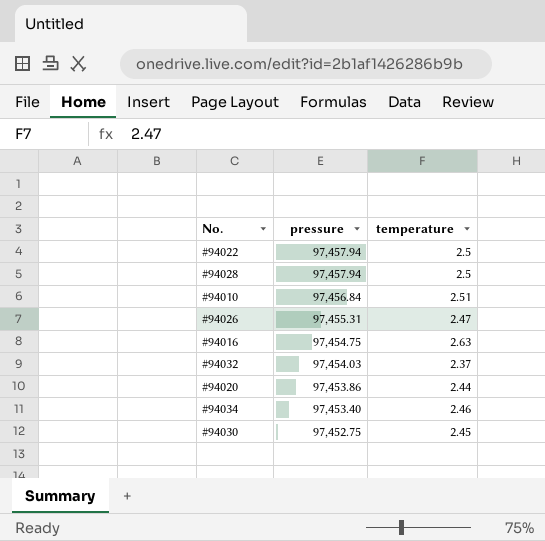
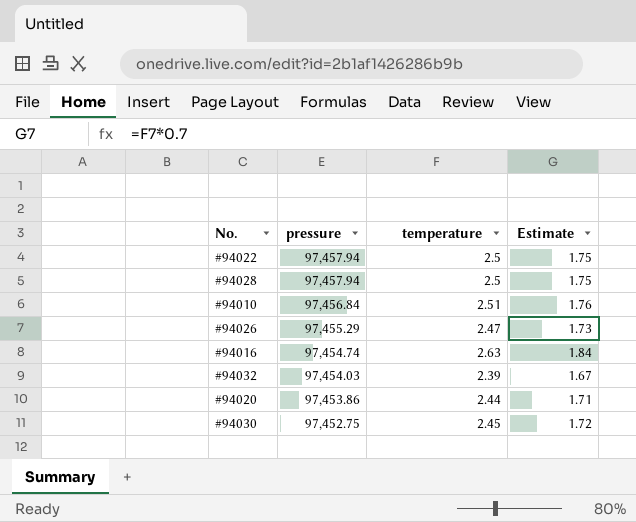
column Estimate | formula: none -> [temperature] * 0.7
row #94034: 97,453.40 | 2.46 -> none
#94026 | pressure: 97,455.31 -> 97,455.29
#94016 | pressure: 97,454.75 -> 97,454.74
#94032 | temperature: 2.37 -> 2.39

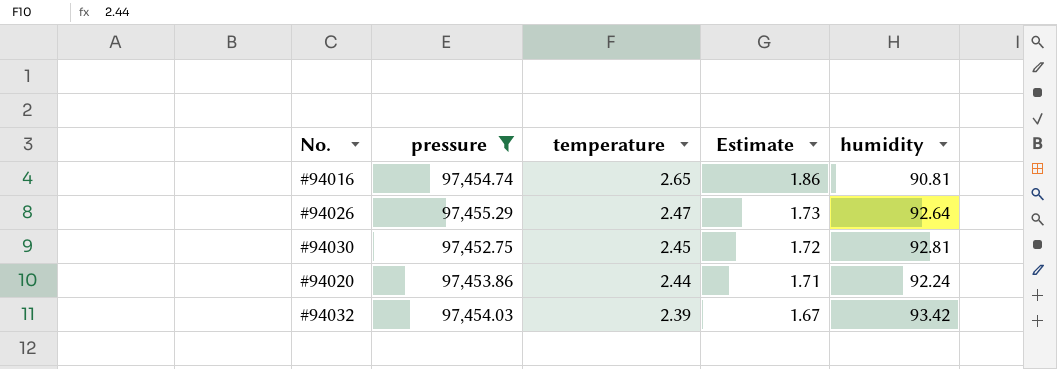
filter: none -> pressure <= 97,455.29
row order: pressure descending -> temperature descending
column humidity | position: none -> 5
#94016 | temperature: 2.63 -> 2.65
#94016 | Estimate: 1.84 -> 1.86

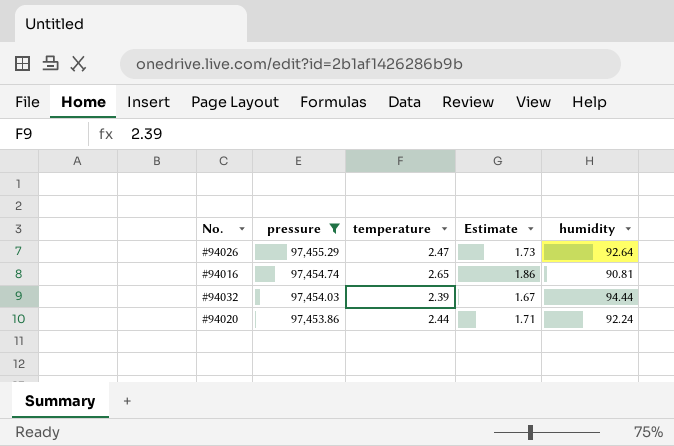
row order: temperature descending -> pressure descending
row #94030: 97,452.75 | 2.45 | 1.72 | 92.81 -> none
#94032 | humidity: 93.42 -> 94.44

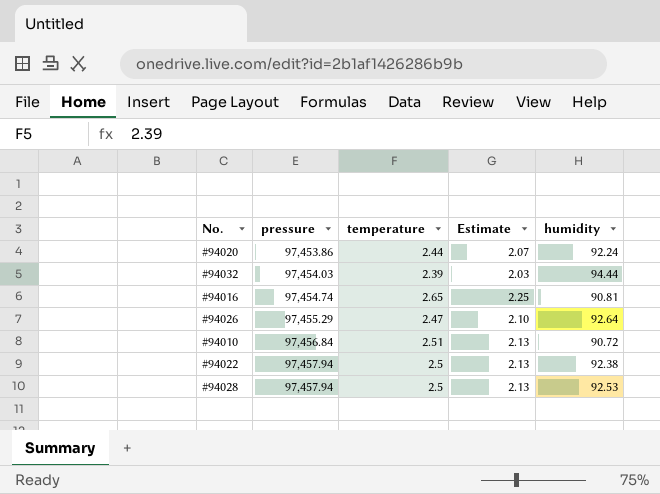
filter: pressure <= 97,455.29 -> none
row order: pressure descending -> pressure ascending
column Estimate | formula: [temperature] * 0.7 -> [temperature] * 0.85

